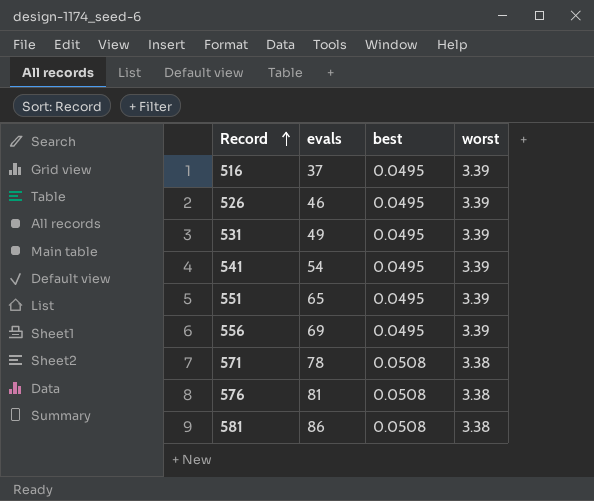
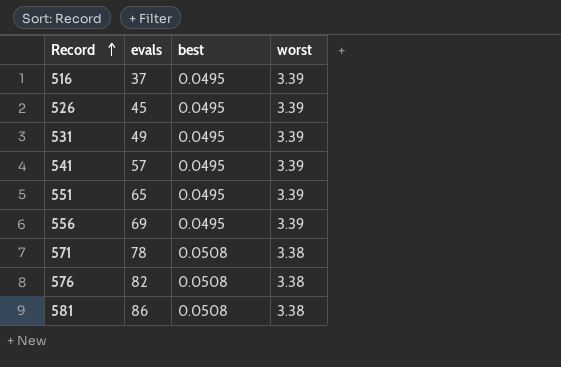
526 | evals: 46 -> 45
541 | evals: 54 -> 57
576 | evals: 81 -> 82

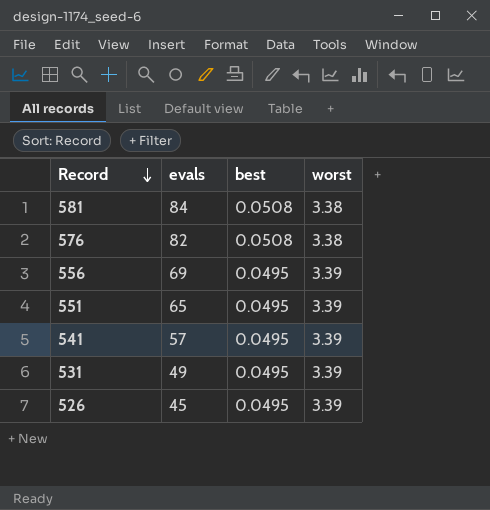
row order: Record ascending -> Record descending
row 516: 37 | 0.0495 | 3.39 -> none
row 571: 78 | 0.0508 | 3.38 -> none
581 | evals: 86 -> 84

